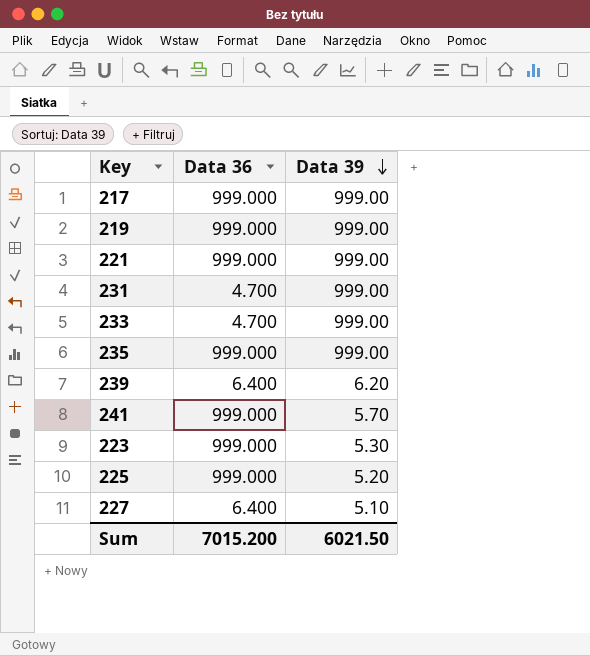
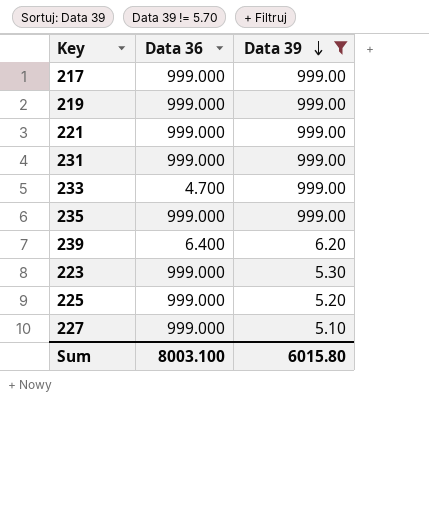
filter: none -> Data 39 != 5.70
231 | Data 36: 4.700 -> 999.000
227 | Data 36: 6.400 -> 999.000
Sum | Data 36: 7015.200 -> 8003.100
Sum | Data 39: 6021.50 -> 6015.80

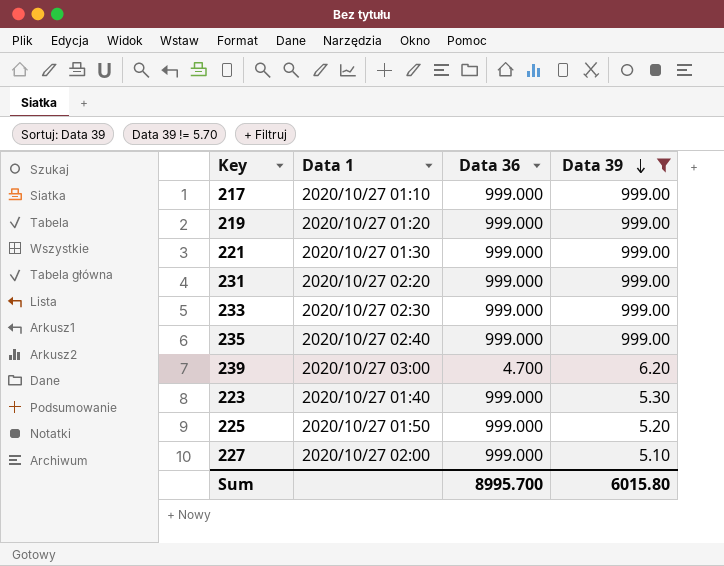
column Data 1 | position: none -> 2
233 | Data 36: 4.700 -> 999.000
239 | Data 36: 6.400 -> 4.700
Sum | Data 36: 8003.100 -> 8995.700

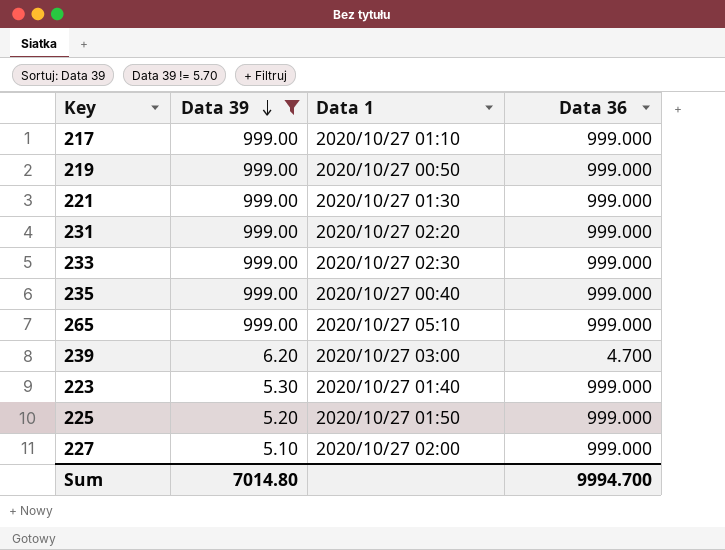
column Data 39 | position: 4 -> 2
219 | Data 1: 2020/10/27 01:20 -> 2020/10/27 00:50
235 | Data 1: 2020/10/27 02:40 -> 2020/10/27 00:40
row 265: none -> 999.00 | 2020/10/27 05:10 | 999.000
Sum | Data 39: 6015.80 -> 7014.80
Sum | Data 36: 8995.700 -> 9994.700

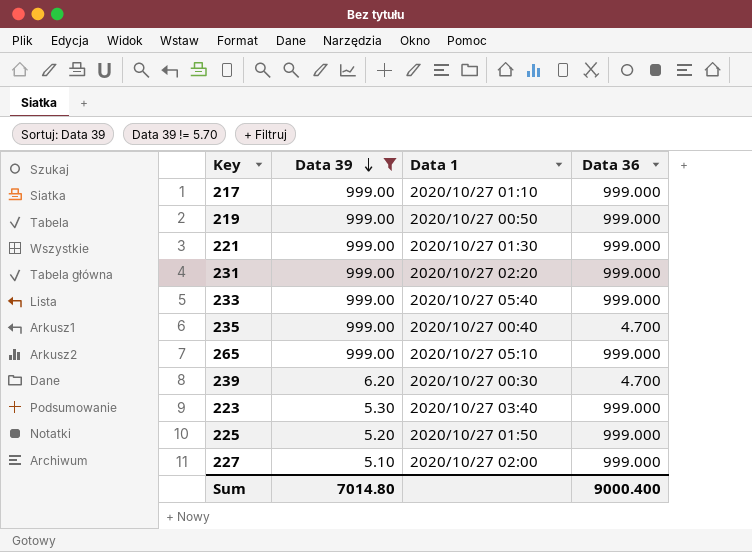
233 | Data 1: 2020/10/27 02:30 -> 2020/10/27 05:40
235 | Data 36: 999.000 -> 4.700
239 | Data 1: 2020/10/27 03:00 -> 2020/10/27 00:30
223 | Data 1: 2020/10/27 01:40 -> 2020/10/27 03:40
Sum | Data 36: 9994.700 -> 9000.400

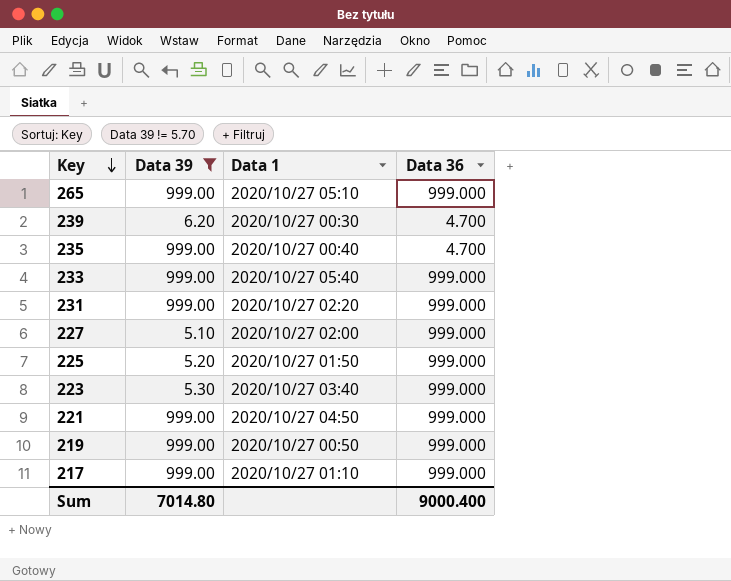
row order: Data 39 descending -> Key descending
221 | Data 1: 2020/10/27 01:30 -> 2020/10/27 04:50

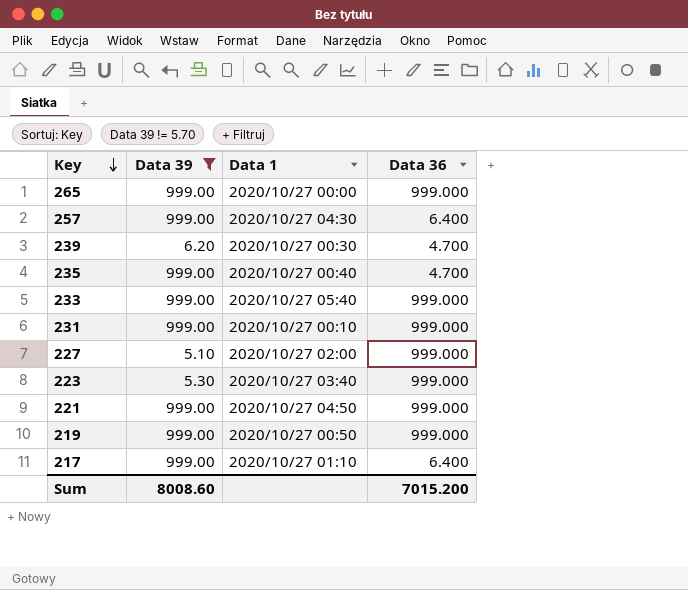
row 225: 5.20 | 2020/10/27 01:50 | 999.000 -> none
265 | Data 1: 2020/10/27 05:10 -> 2020/10/27 00:00
row 257: none -> 999.00 | 2020/10/27 04:30 | 6.400
231 | Data 1: 2020/10/27 02:20 -> 2020/10/27 00:10
217 | Data 36: 999.000 -> 6.400
Sum | Data 39: 7014.80 -> 8008.60
Sum | Data 36: 9000.400 -> 7015.200

